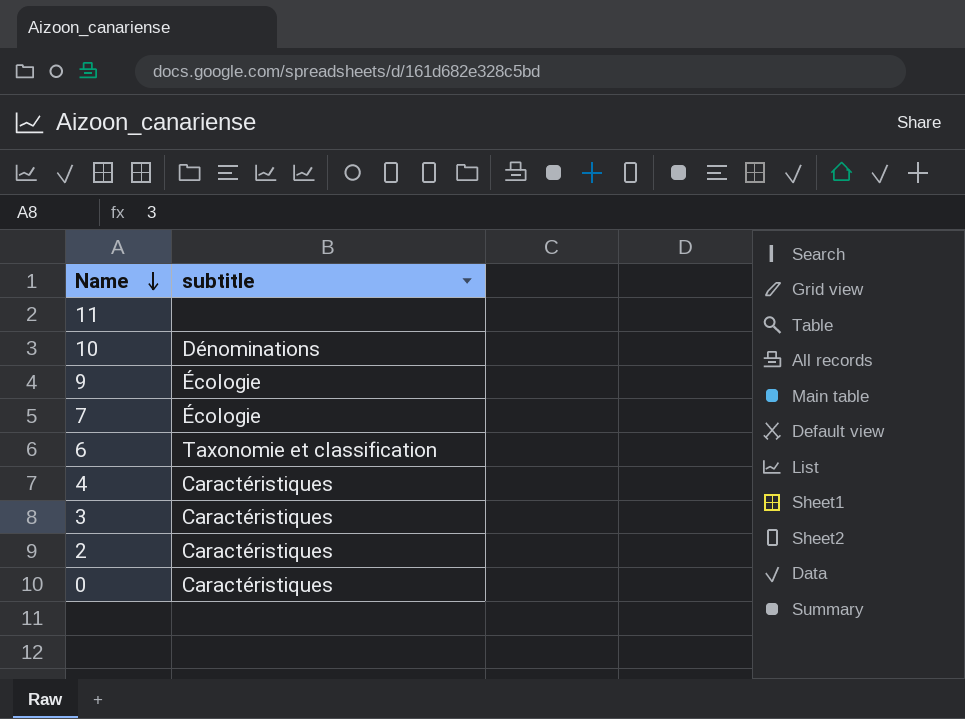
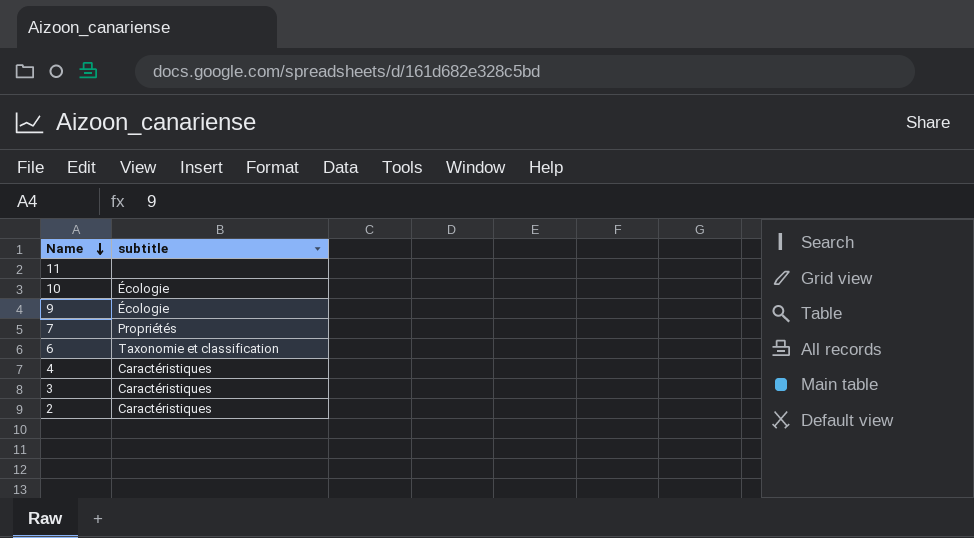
row 0: Caractéristiques -> none
10 | subtitle: Dénominations -> Écologie
7 | subtitle: Écologie -> Propriétés

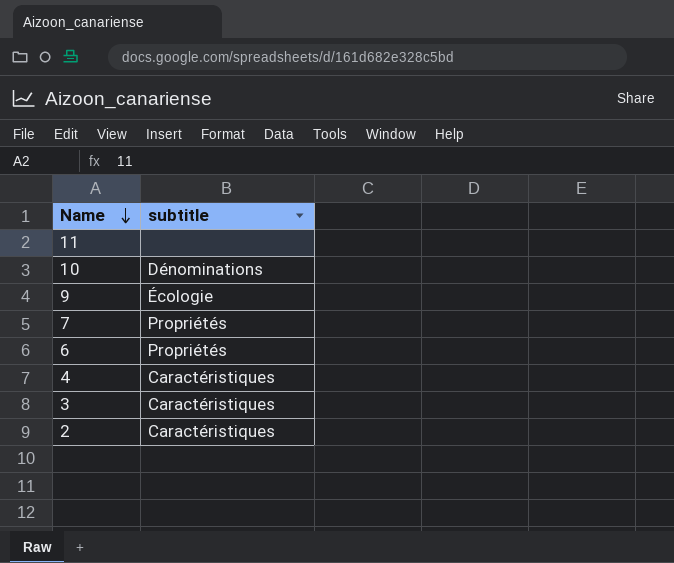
10 | subtitle: Écologie -> Dénominations
6 | subtitle: Taxonomie et classification -> Propriétés

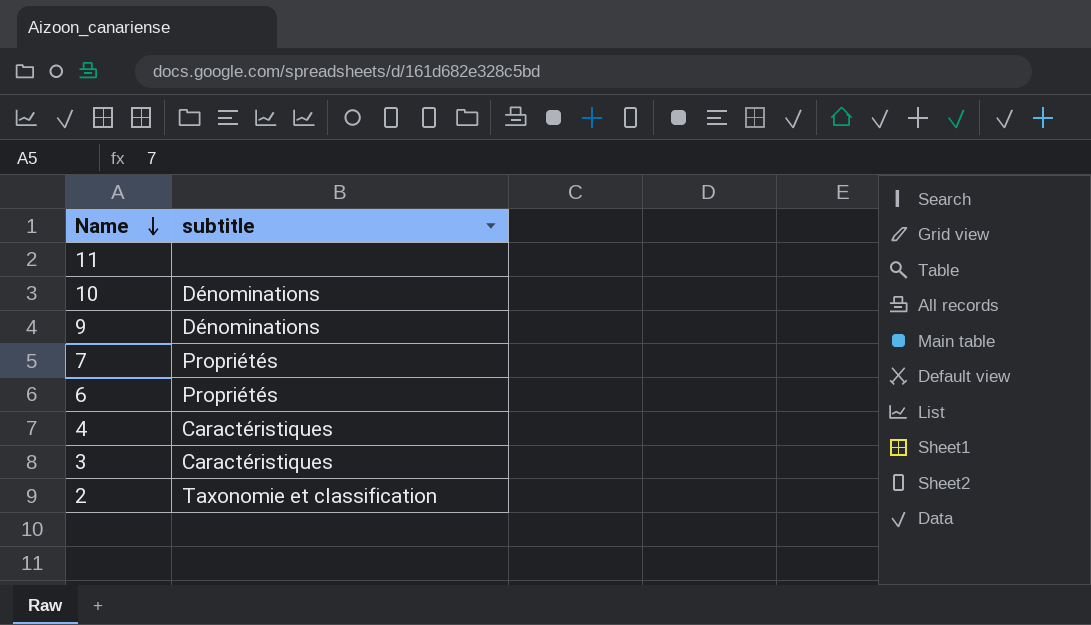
9 | subtitle: Écologie -> Dénominations
2 | subtitle: Caractéristiques -> Taxonomie et classification

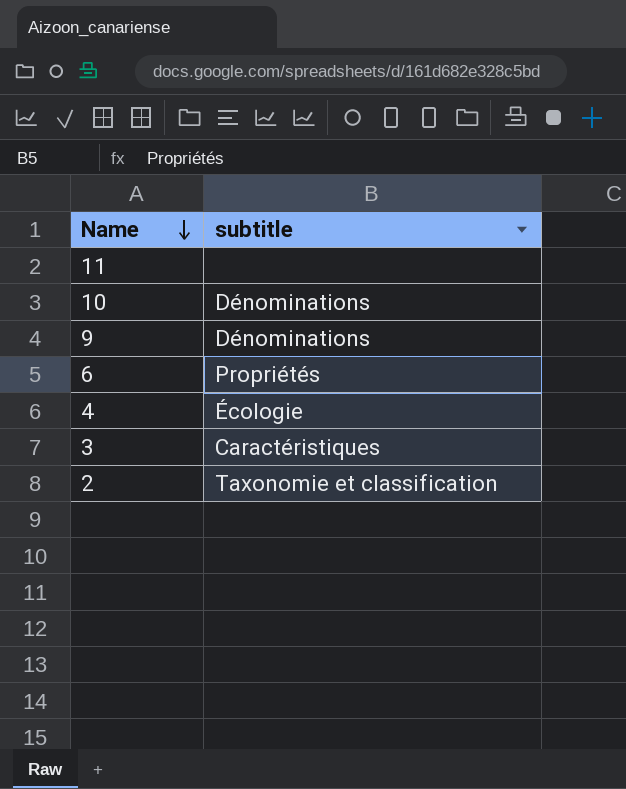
row 7: Propriétés -> none
4 | subtitle: Caractéristiques -> Écologie

